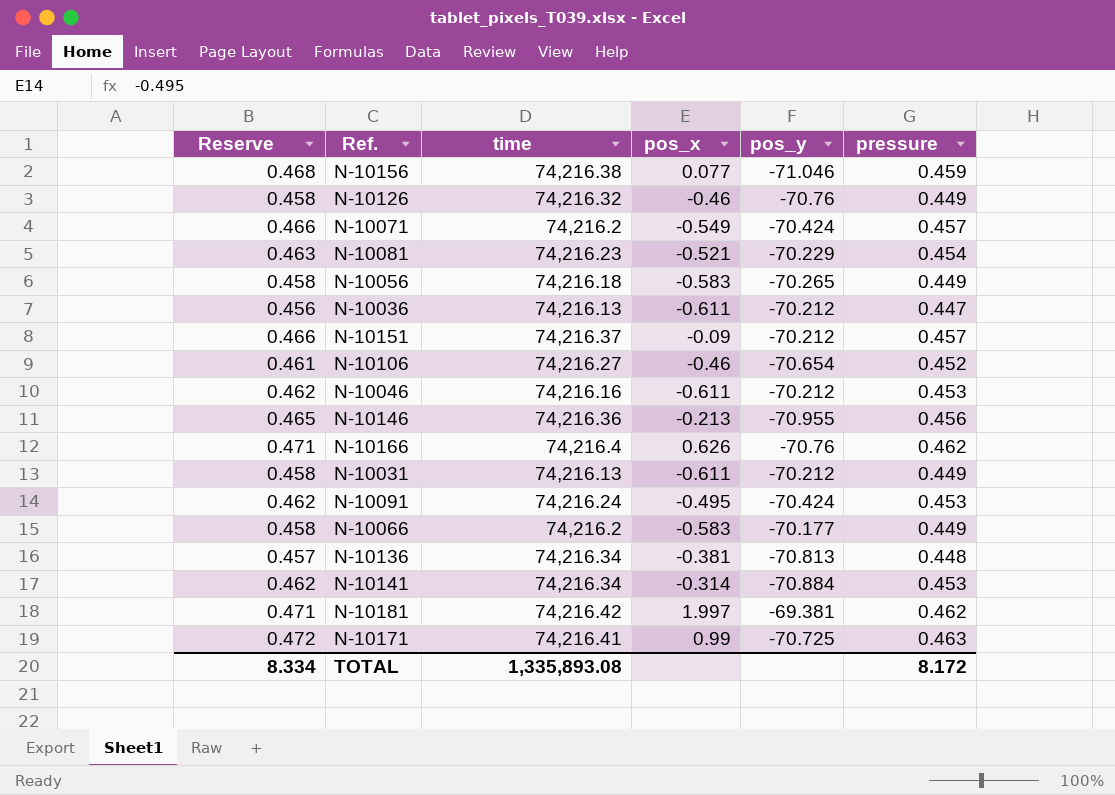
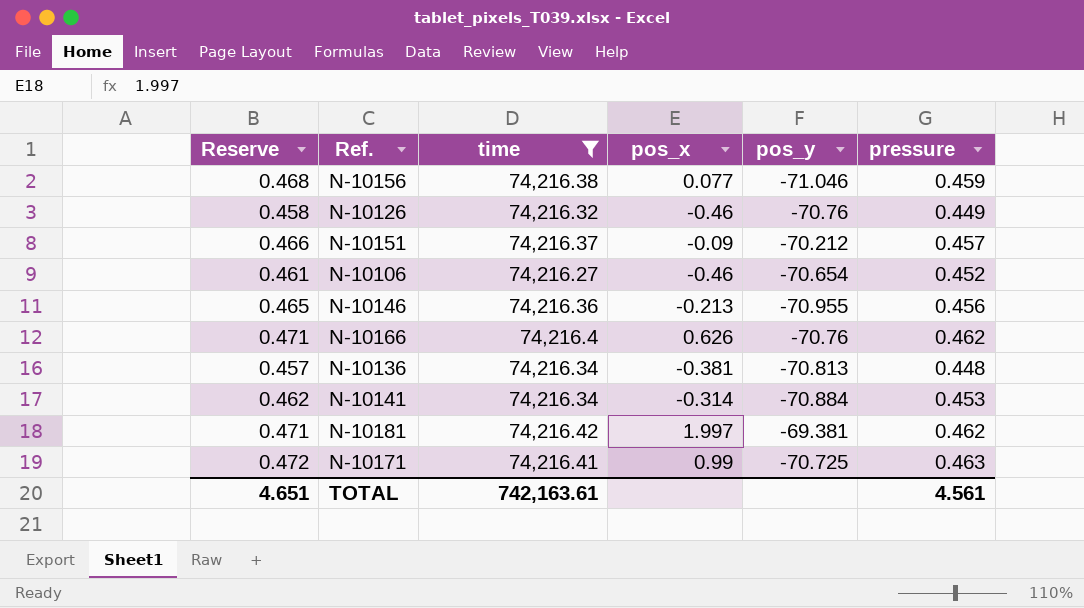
filter: none -> time >= 74,216.27
TOTAL | Reserve: 8.334 -> 4.651
TOTAL | time: 1,335,893.08 -> 742,163.61
TOTAL | pressure: 8.172 -> 4.561

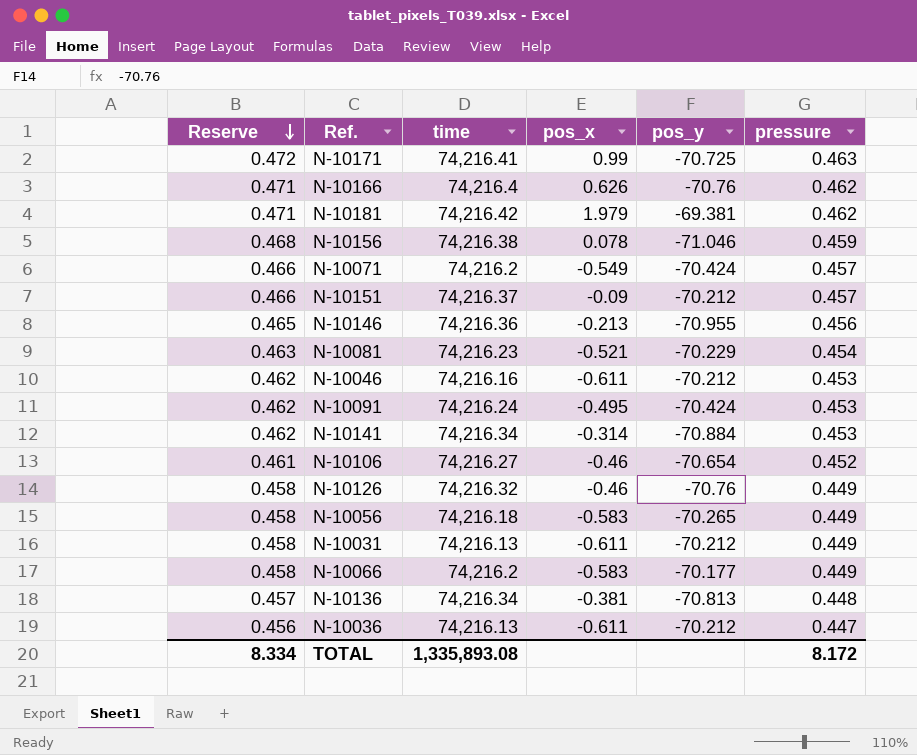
filter: time >= 74,216.27 -> none
row order: none -> Reserve descending
N-10181 | pos_x: 1.997 -> 1.979
N-10156 | pos_x: 0.077 -> 0.078
TOTAL | Reserve: 4.651 -> 8.334
TOTAL | time: 742,163.61 -> 1,335,893.08
TOTAL | pressure: 4.561 -> 8.172

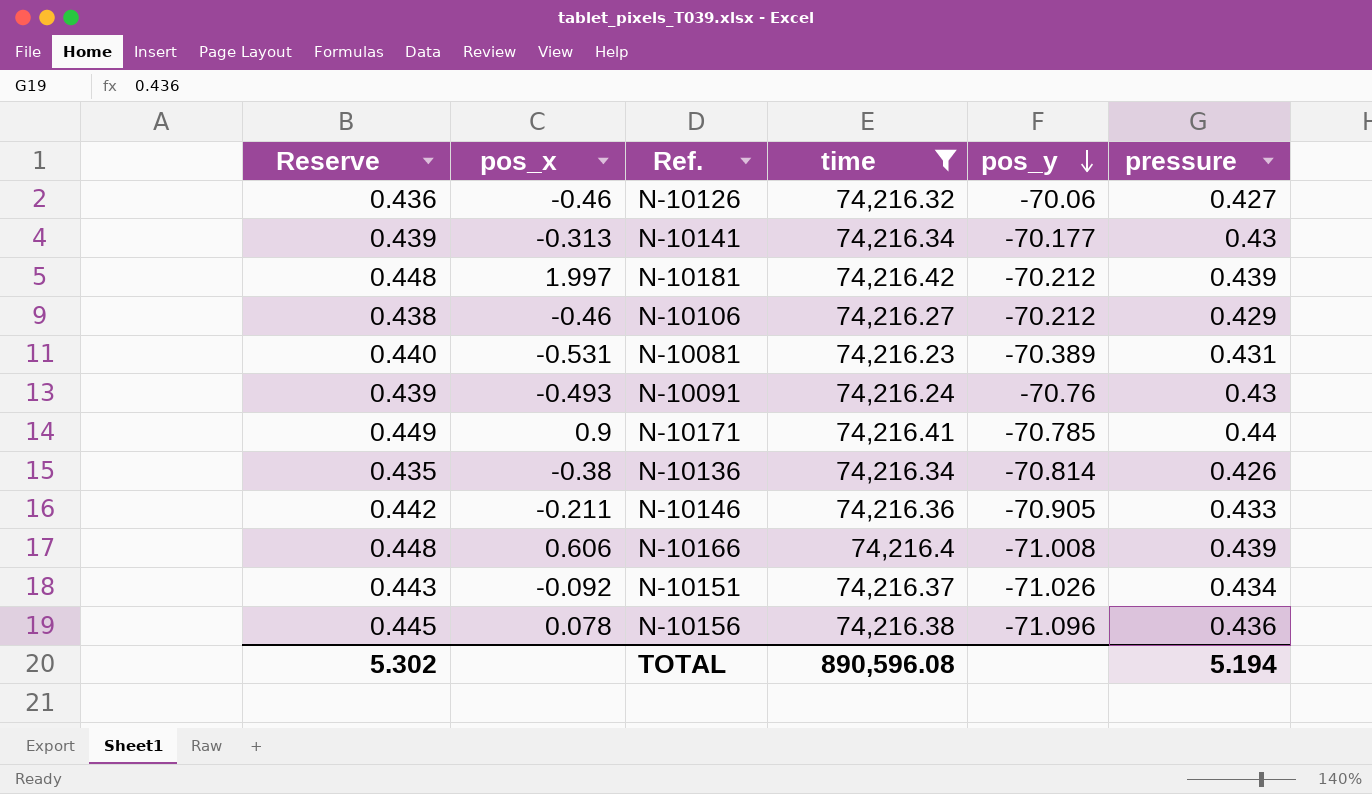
filter: none -> time >= 74,216.23
row order: Reserve descending -> pos_y descending
column pos_x | position: 4 -> 2
N-10126 | Reserve: 0.458 -> 0.436
N-10126 | pos_y: -70.76 -> -70.06
N-10126 | pressure: 0.449 -> 0.427
N-10141 | Reserve: 0.462 -> 0.439
N-10141 | pos_x: -0.314 -> -0.313
N-10141 | pos_y: -70.884 -> -70.177
N-10141 | pressure: 0.453 -> 0.43
N-10181 | Reserve: 0.471 -> 0.448
N-10181 | pos_x: 1.979 -> 1.997
N-10181 | pos_y: -69.381 -> -70.212
N-10181 | pressure: 0.462 -> 0.439
N-10106 | Reserve: 0.461 -> 0.438
N-10106 | pos_y: -70.654 -> -70.212
N-10106 | pressure: 0.452 -> 0.429
N-10081 | Reserve: 0.463 -> 0.440
N-10081 | pos_x: -0.521 -> -0.531
N-10081 | pos_y: -70.229 -> -70.389
N-10081 | pressure: 0.454 -> 0.431
N-10091 | Reserve: 0.462 -> 0.439
N-10091 | pos_x: -0.495 -> -0.493
N-10091 | pos_y: -70.424 -> -70.76
N-10091 | pressure: 0.453 -> 0.43
N-10171 | Reserve: 0.472 -> 0.449
N-10171 | pos_x: 0.99 -> 0.9
N-10171 | pos_y: -70.725 -> -70.785
N-10171 | pressure: 0.463 -> 0.44
N-10136 | Reserve: 0.457 -> 0.435
N-10136 | pos_x: -0.381 -> -0.38
N-10136 | pos_y: -70.813 -> -70.814
N-10136 | pressure: 0.448 -> 0.426
N-10146 | Reserve: 0.465 -> 0.442
N-10146 | pos_x: -0.213 -> -0.211
N-10146 | pos_y: -70.955 -> -70.905
N-10146 | pressure: 0.456 -> 0.433
N-10166 | Reserve: 0.471 -> 0.448
N-10166 | pos_x: 0.626 -> 0.606
N-10166 | pos_y: -70.76 -> -71.008
N-10166 | pressure: 0.462 -> 0.439
N-10151 | Reserve: 0.466 -> 0.443
N-10151 | pos_x: -0.09 -> -0.092
N-10151 | pos_y: -70.212 -> -71.026
N-10151 | pressure: 0.457 -> 0.434
N-10156 | Reserve: 0.468 -> 0.445
N-10156 | pos_y: -71.046 -> -71.096
N-10156 | pressure: 0.459 -> 0.436
TOTAL | Reserve: 8.334 -> 5.302
TOTAL | time: 1,335,893.08 -> 890,596.08
TOTAL | pressure: 8.172 -> 5.194

